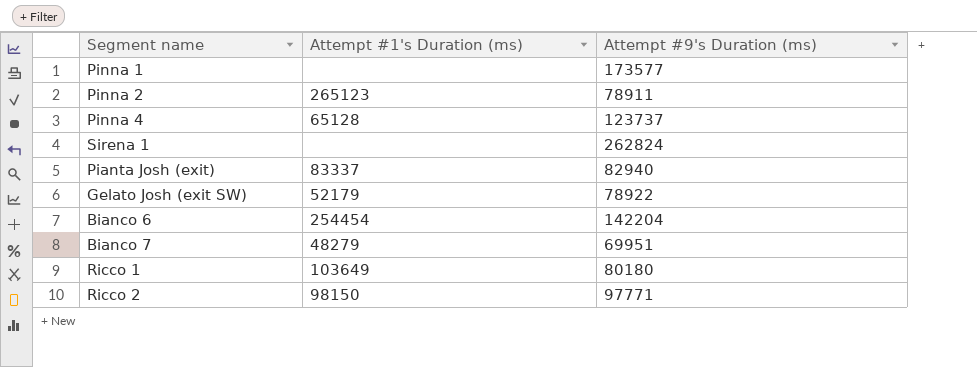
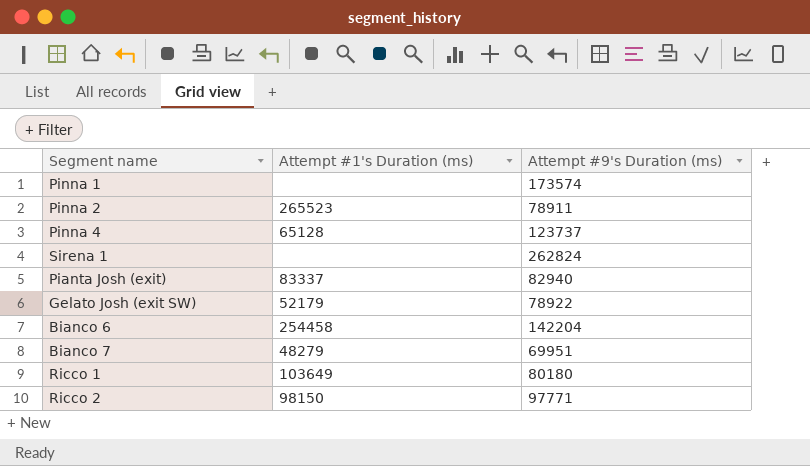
Pinna 1 | Attempt #9's Duration (ms): 173577 -> 173574
Pinna 2 | Attempt #1's Duration (ms): 265123 -> 265523
Bianco 6 | Attempt #1's Duration (ms): 254454 -> 254458

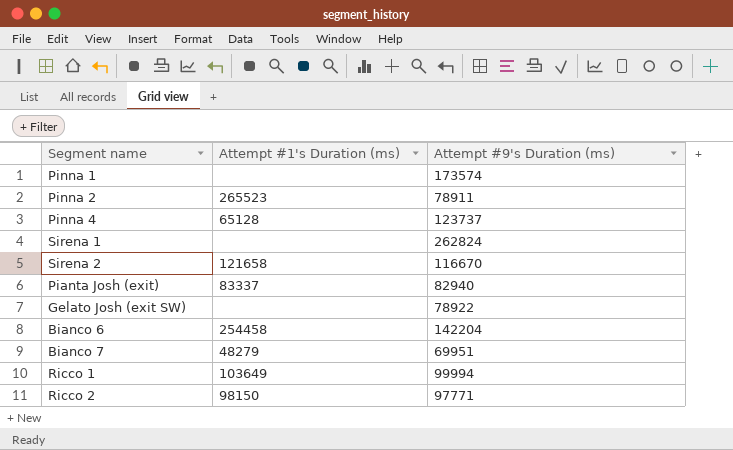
row Sirena 2: none -> 121658 | 116670
Gelato Josh (exit SW) | Attempt #1's Duration (ms): 52179 -> none
Ricco 1 | Attempt #9's Duration (ms): 80180 -> 99994

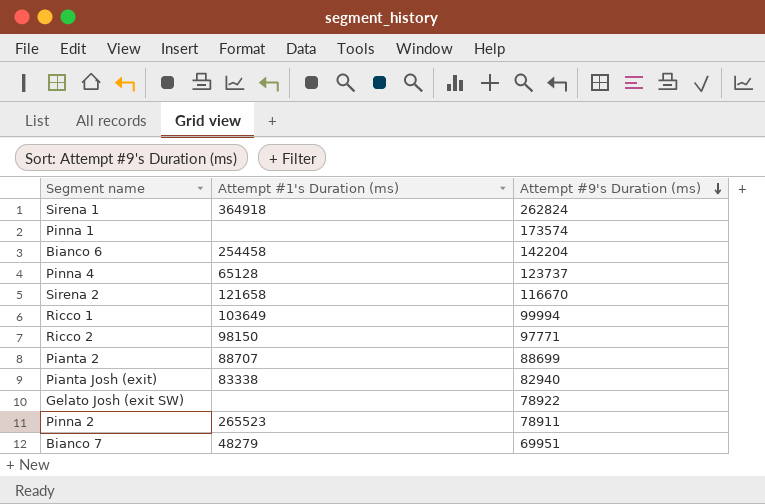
row order: none -> Attempt #9's Duration (ms) descending
Sirena 1 | Attempt #1's Duration (ms): none -> 364918
row Pianta 2: none -> 88707 | 88699
Pianta Josh (exit) | Attempt #1's Duration (ms): 83337 -> 83338

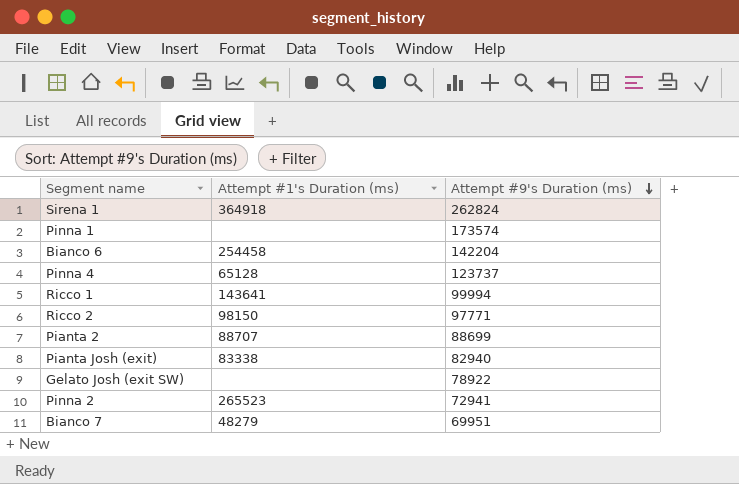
row Sirena 2: 121658 | 116670 -> none
Ricco 1 | Attempt #1's Duration (ms): 103649 -> 143641
Pinna 2 | Attempt #9's Duration (ms): 78911 -> 72941

